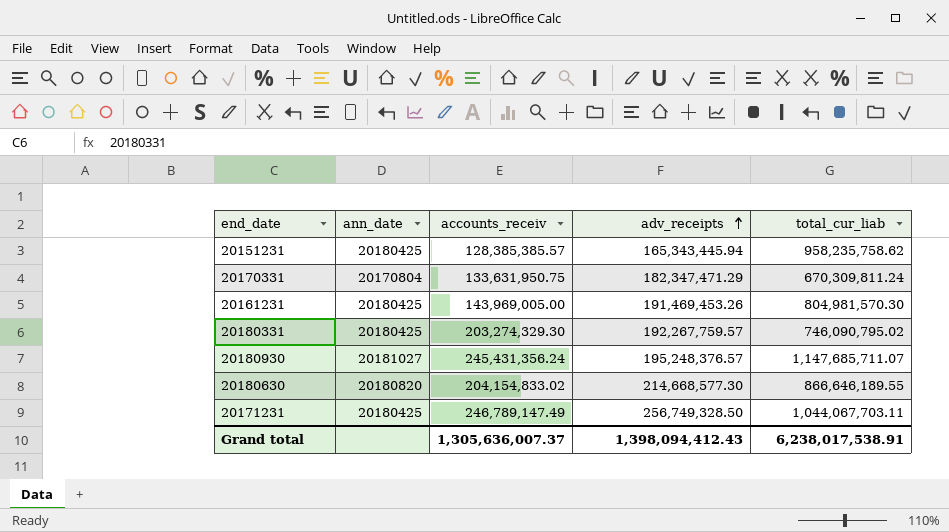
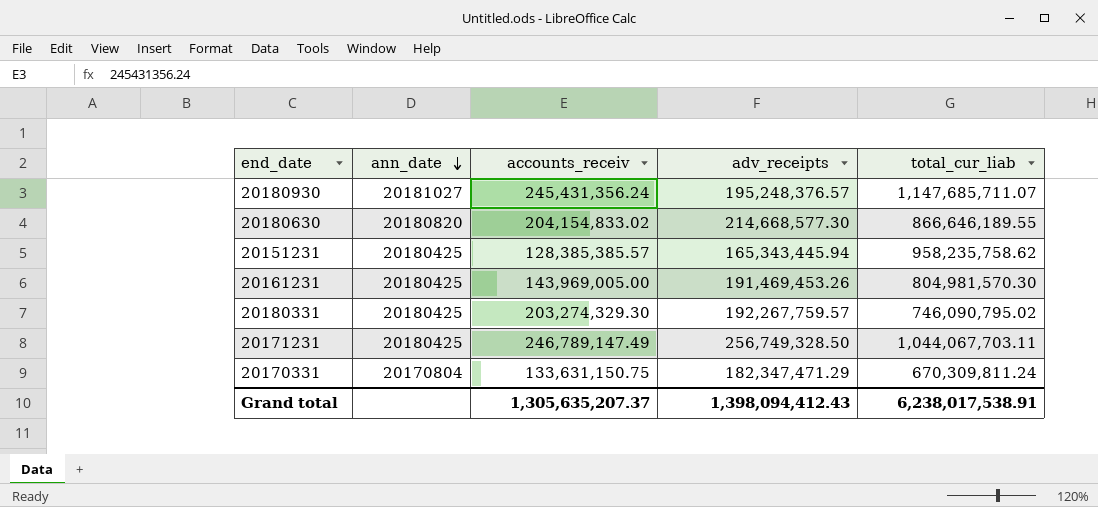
row order: adv_receipts ascending -> ann_date descending
20170331 | accounts_receiv: 133,631,950.75 -> 133,631,150.75
Grand total | accounts_receiv: 1,305,636,007.37 -> 1,305,635,207.37

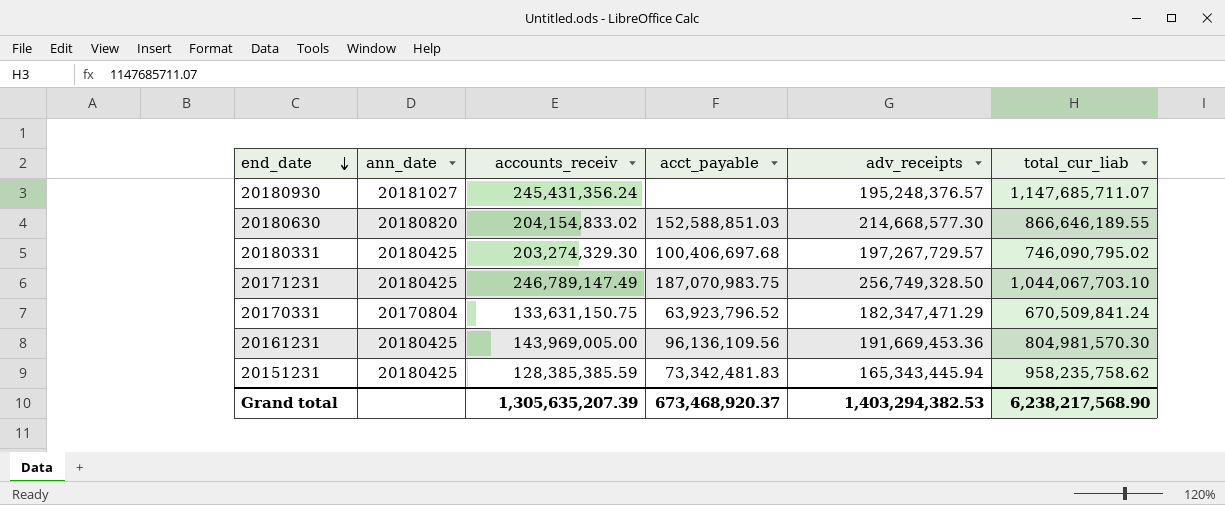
row order: ann_date descending -> end_date descending
column acct_payable | position: none -> 4
20180331 | adv_receipts: 192,267,759.57 -> 197,267,729.57
20171231 | total_cur_liab: 1,044,067,703.11 -> 1,044,067,703.10
20170331 | total_cur_liab: 670,309,811.24 -> 670,509,841.24
20161231 | adv_receipts: 191,469,453.26 -> 191,669,453.36
20151231 | accounts_receiv: 128,385,385.57 -> 128,385,385.59
Grand total | accounts_receiv: 1,305,635,207.37 -> 1,305,635,207.39
Grand total | adv_receipts: 1,398,094,412.43 -> 1,403,294,382.53
Grand total | total_cur_liab: 6,238,017,538.91 -> 6,238,217,568.90

